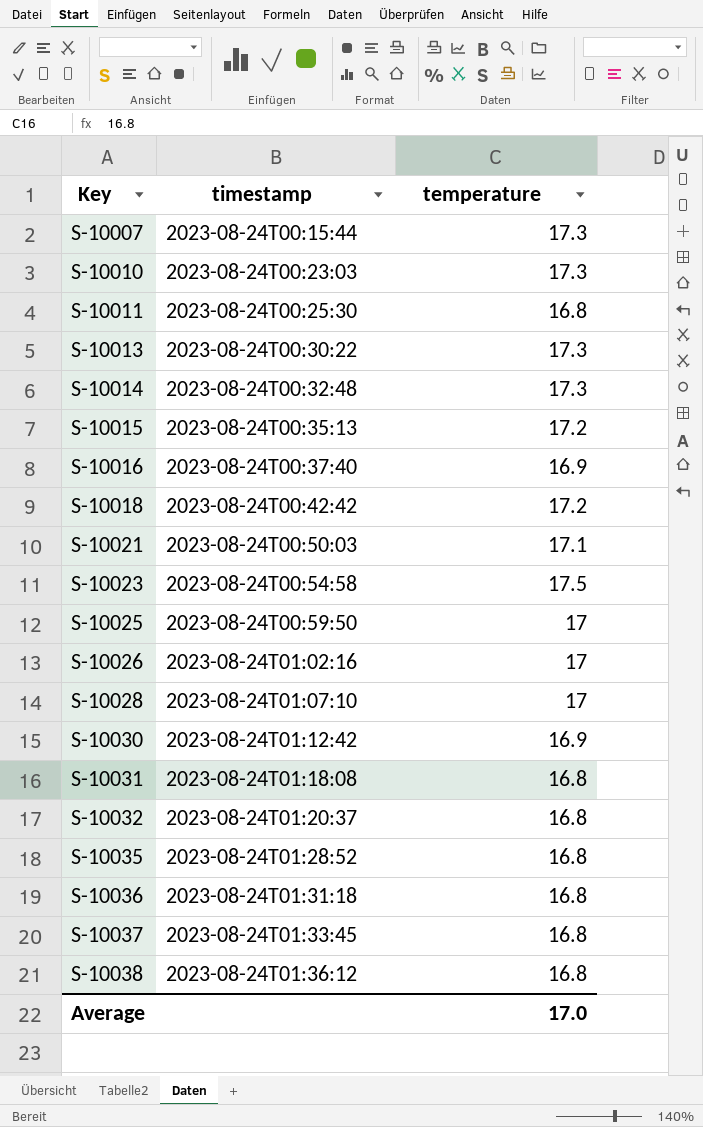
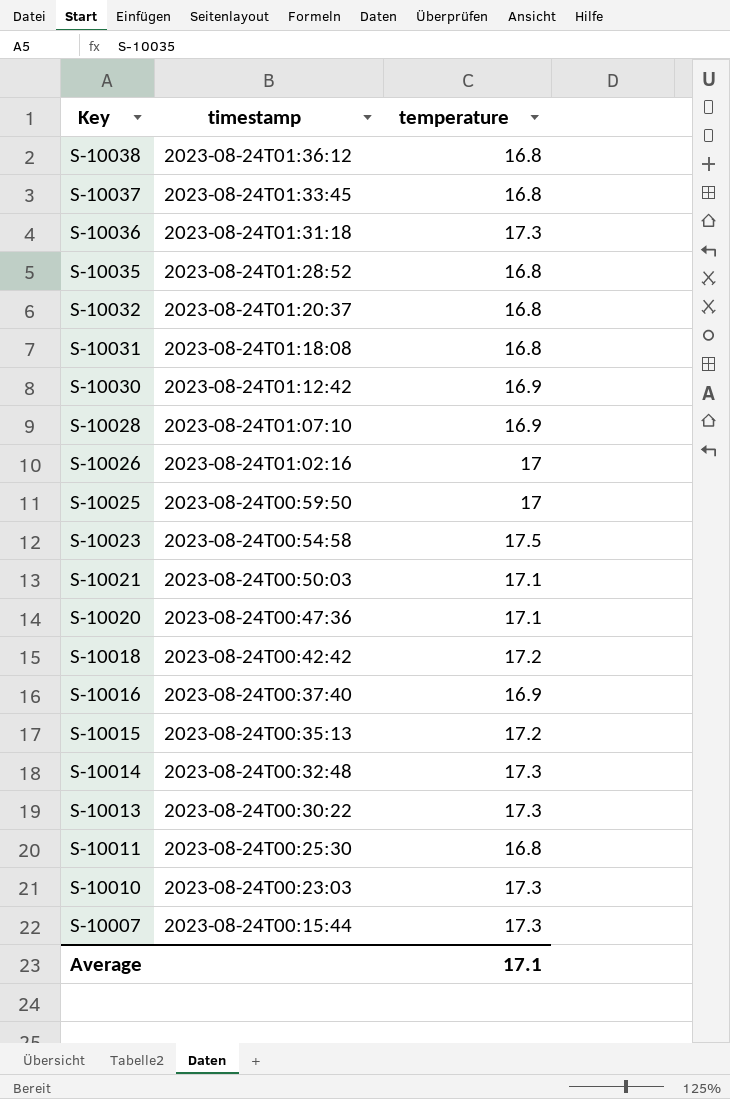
row order: Key ascending -> Key descending
S-10036 | temperature: 16.8 -> 17.3
S-10028 | temperature: 17 -> 16.9
row S-10020: none -> 2023-08-24T00:47:36 | 17.1
Average | temperature: 17.0 -> 17.1

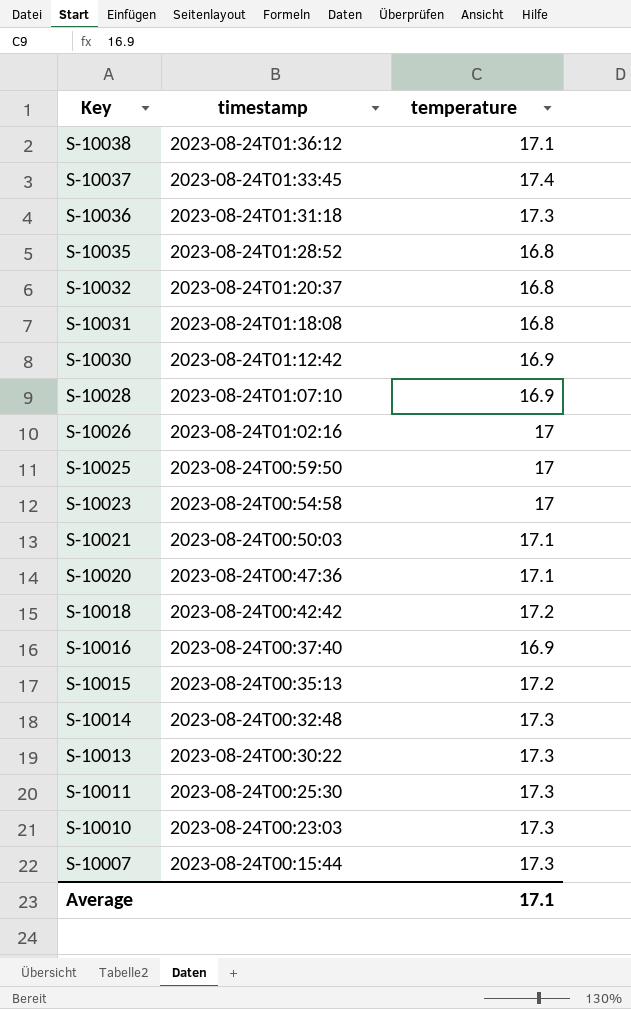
S-10038 | temperature: 16.8 -> 17.1
S-10037 | temperature: 16.8 -> 17.4
S-10023 | temperature: 17.5 -> 17
S-10011 | temperature: 16.8 -> 17.3

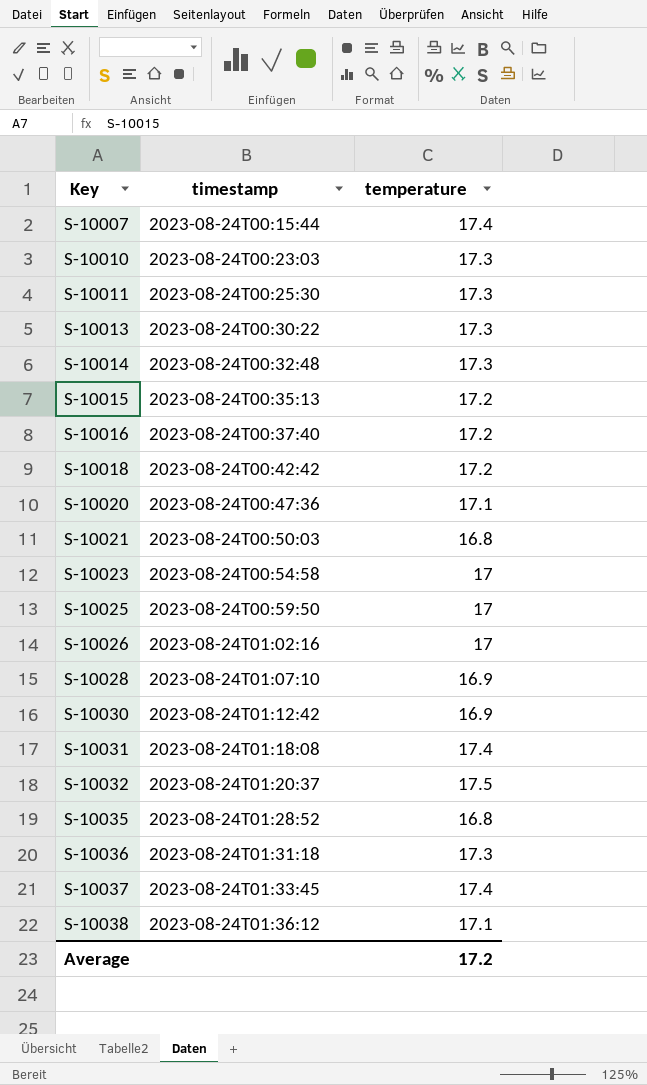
row order: Key descending -> Key ascending
S-10007 | temperature: 17.3 -> 17.4
S-10016 | temperature: 16.9 -> 17.2
S-10021 | temperature: 17.1 -> 16.8
S-10031 | temperature: 16.8 -> 17.4
S-10032 | temperature: 16.8 -> 17.5
Average | temperature: 17.1 -> 17.2

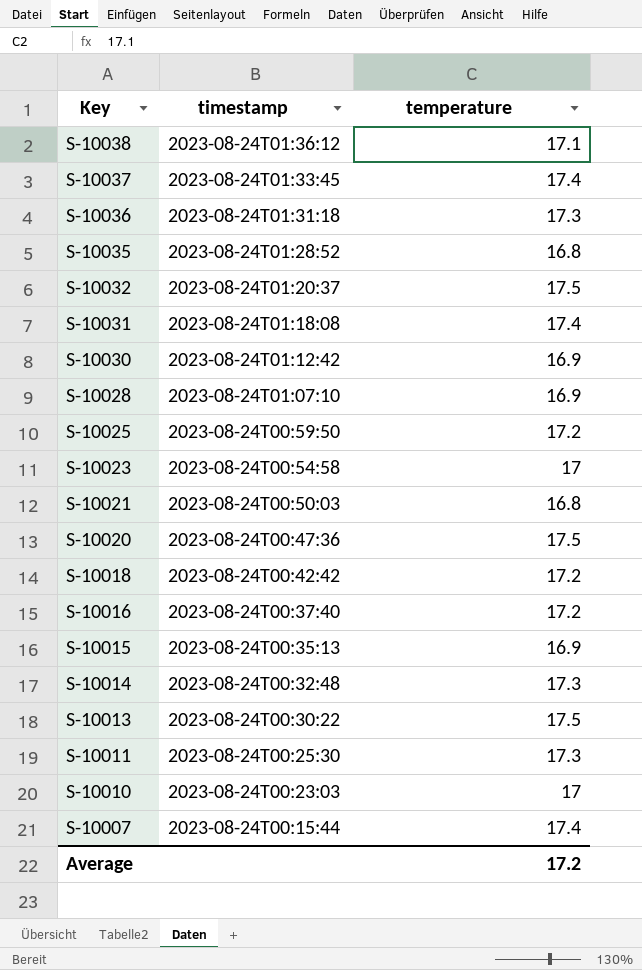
row order: Key ascending -> Key descending
row S-10026: 2023-08-24T01:02:16 | 17 -> none
S-10025 | temperature: 17 -> 17.2
S-10020 | temperature: 17.1 -> 17.5
S-10015 | temperature: 17.2 -> 16.9
S-10013 | temperature: 17.3 -> 17.5
S-10010 | temperature: 17.3 -> 17

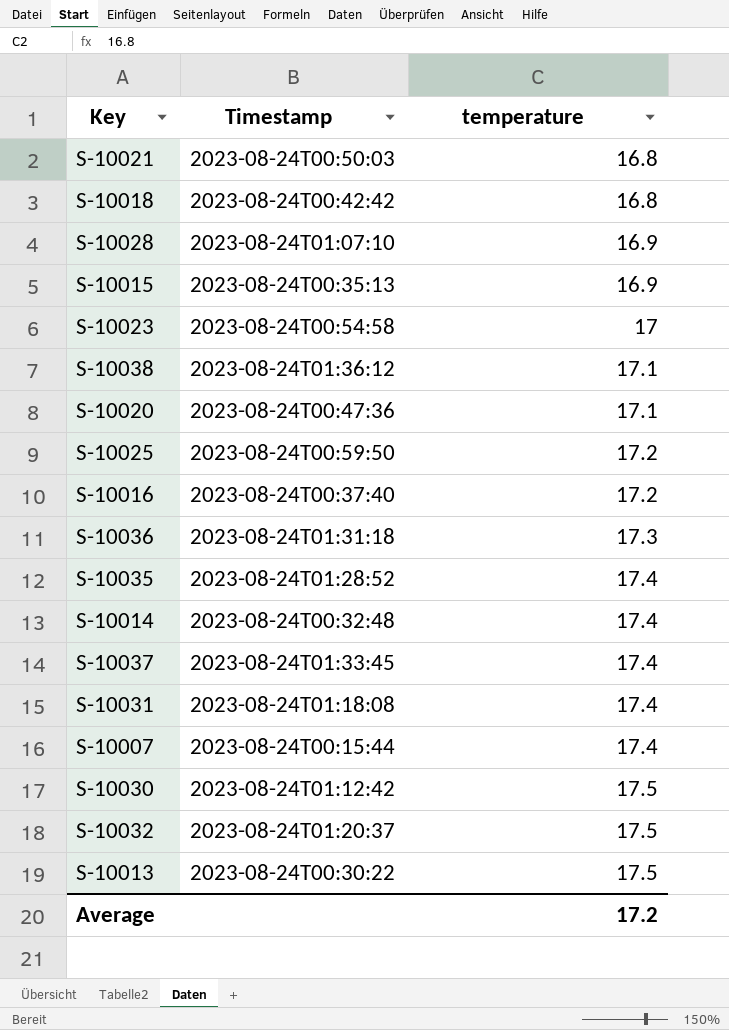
row order: Key descending -> temperature ascending
column name: timestamp -> Timestamp
row S-10011: 2023-08-24T00:25:30 | 17.3 -> none
row S-10010: 2023-08-24T00:23:03 | 17 -> none
S-10018 | temperature: 17.2 -> 16.8
S-10020 | temperature: 17.5 -> 17.1
S-10035 | temperature: 16.8 -> 17.4
S-10014 | temperature: 17.3 -> 17.4
S-10030 | temperature: 16.9 -> 17.5

